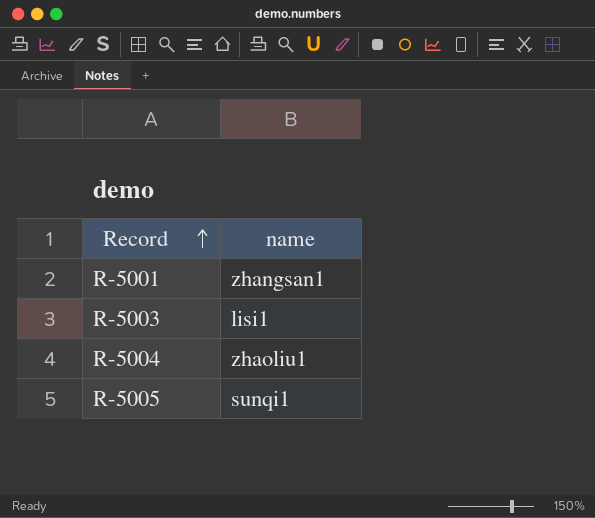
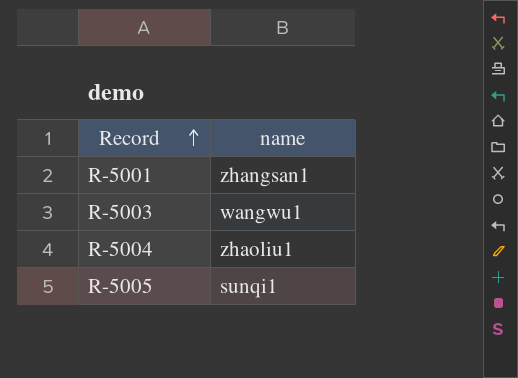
R-5003 | name: lisi1 -> wangwu1

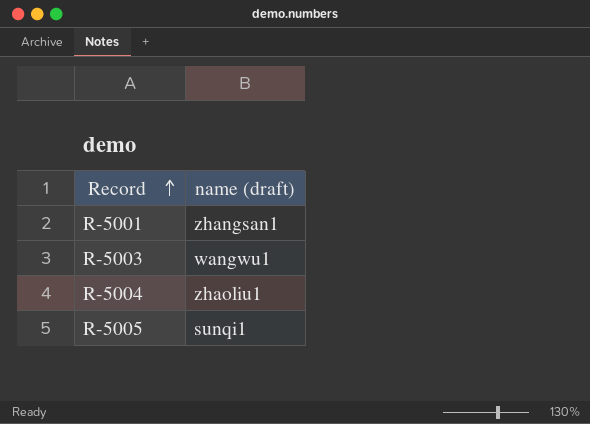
column name: name -> name (draft)

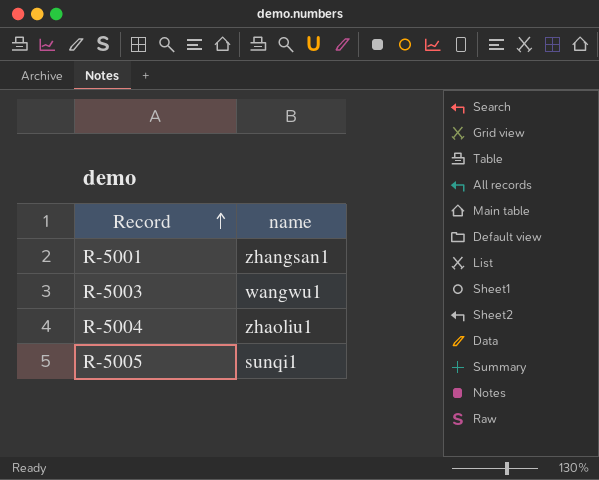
column name: name (draft) -> name

